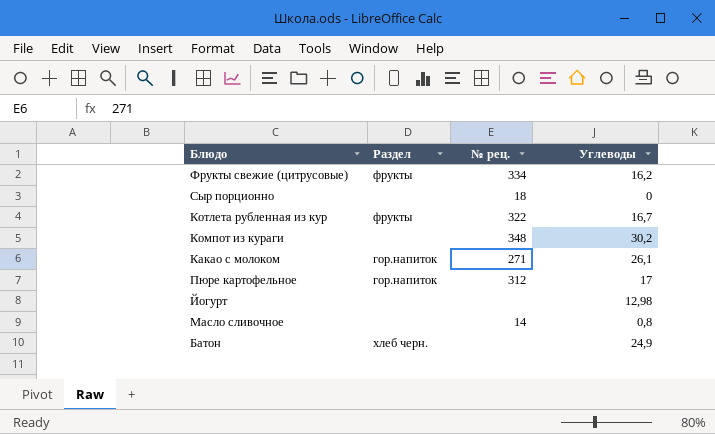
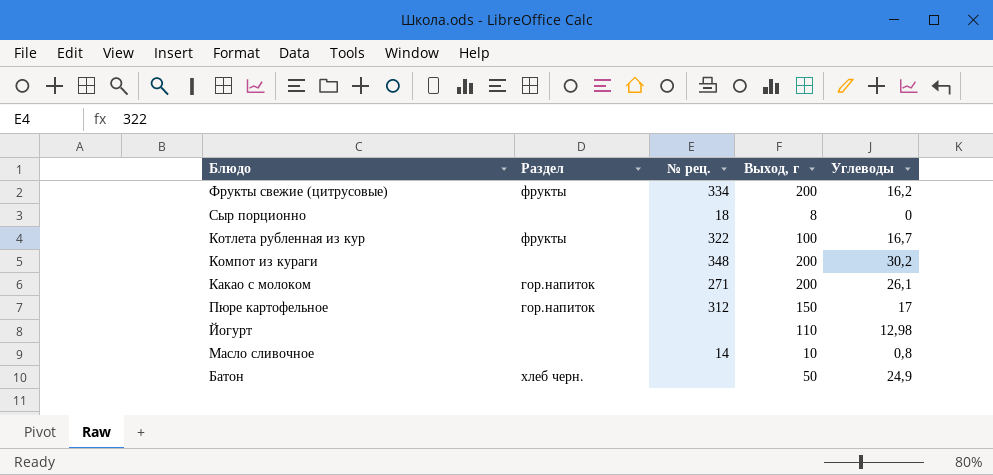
column Выход, г | position: none -> 4

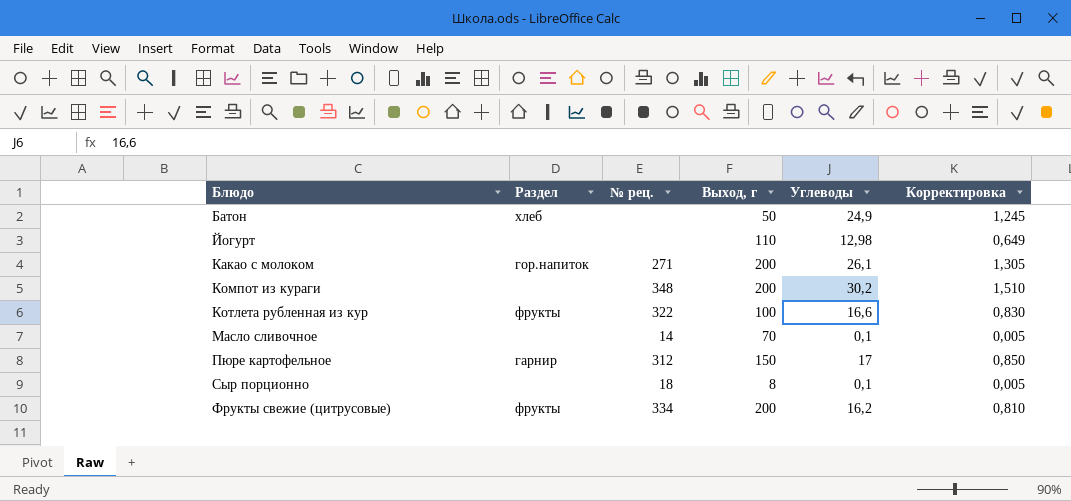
row order: none -> Блюдо ascending
column Корректировка | formula: none -> [Углеводы] * 0,05
Батон | Раздел: хлеб черн. -> хлеб
Котлета рубленная из кур | Углеводы: 16,7 -> 16,6
Масло сливочное | Выход, г: 10 -> 70
Масло сливочное | Углеводы: 0,8 -> 0,1
Пюре картофельное | Раздел: гор.напиток -> гарнир
Сыр порционно | Углеводы: 0 -> 0,1

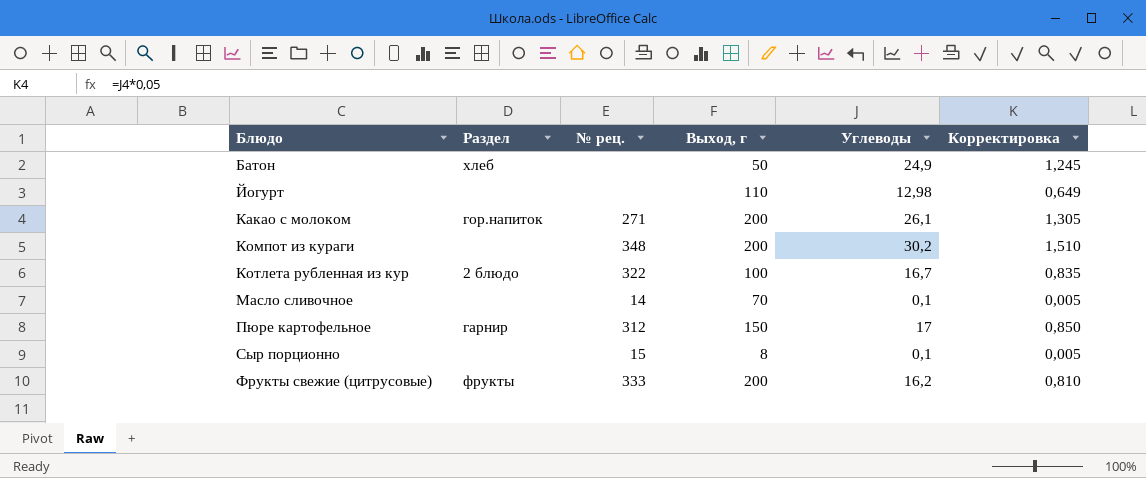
Котлета рубленная из кур | Раздел: фрукты -> 2 блюдо
Котлета рубленная из кур | Углеводы: 16,6 -> 16,7
Котлета рубленная из кур | Корректировка: 0,830 -> 0,835
Сыр порционно | № рец.: 18 -> 15
Фрукты свежие (цитрусовые) | № рец.: 334 -> 333

